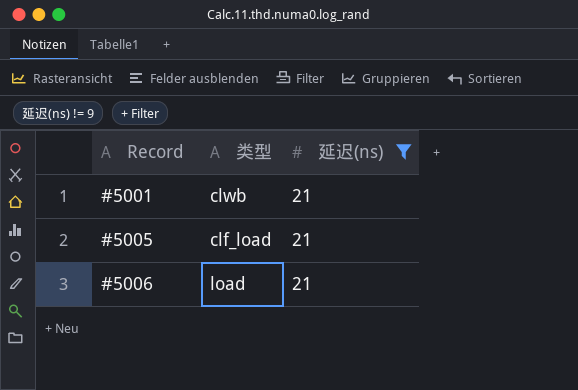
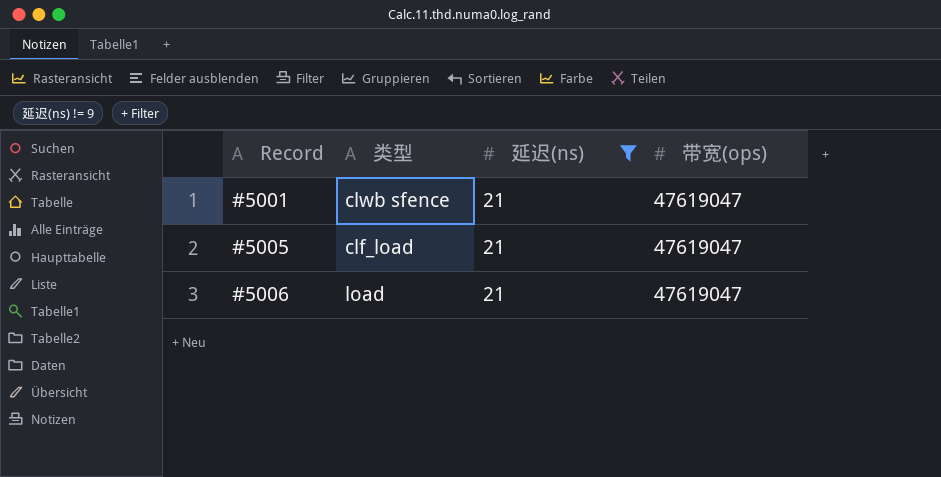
column 带宽(ops) | position: none -> 4
#5001 | 类型: clwb -> clwb sfence

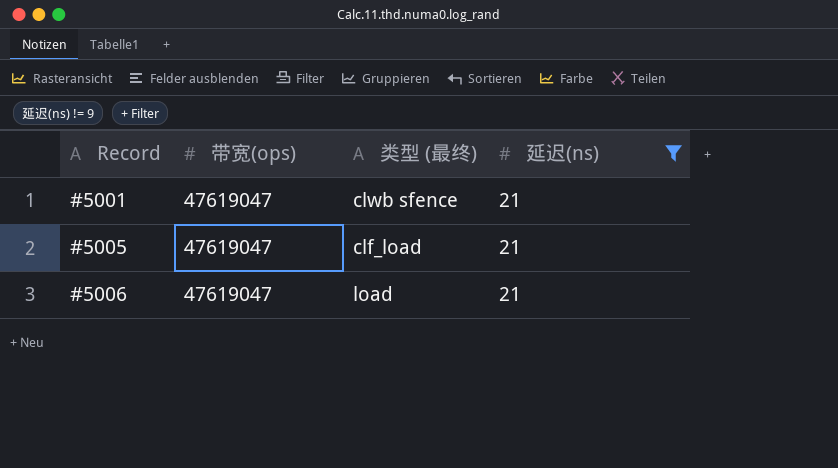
column 带宽(ops) | position: 4 -> 2
column name: 类型 -> 类型 (最终)

